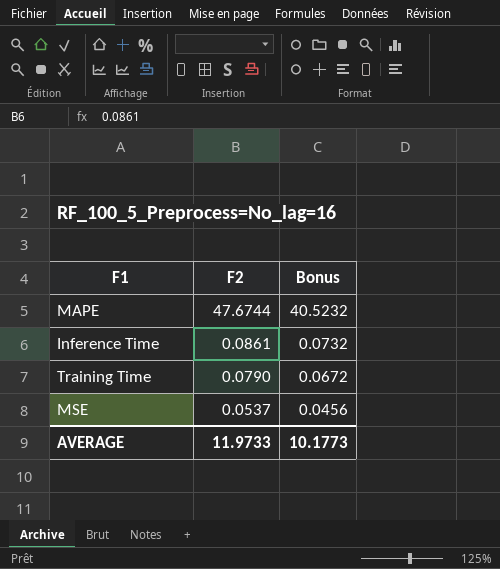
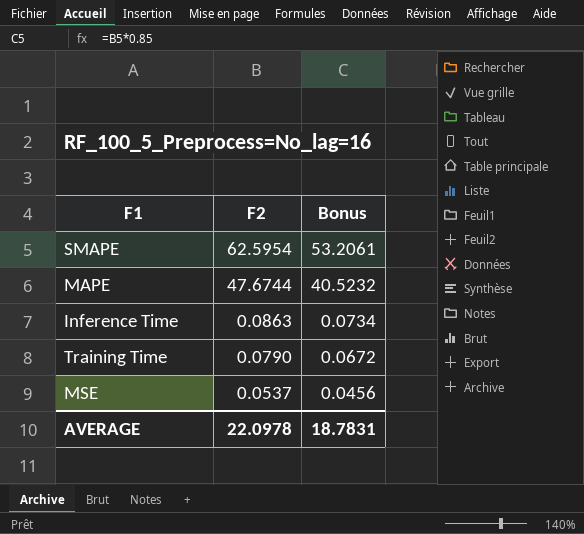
row SMAPE: none -> 62.5954 | 53.2061
Inference Time | F2: 0.0861 -> 0.0863
Inference Time | Bonus: 0.0732 -> 0.0734
AVERAGE | F2: 11.9733 -> 22.0978
AVERAGE | Bonus: 10.1773 -> 18.7831

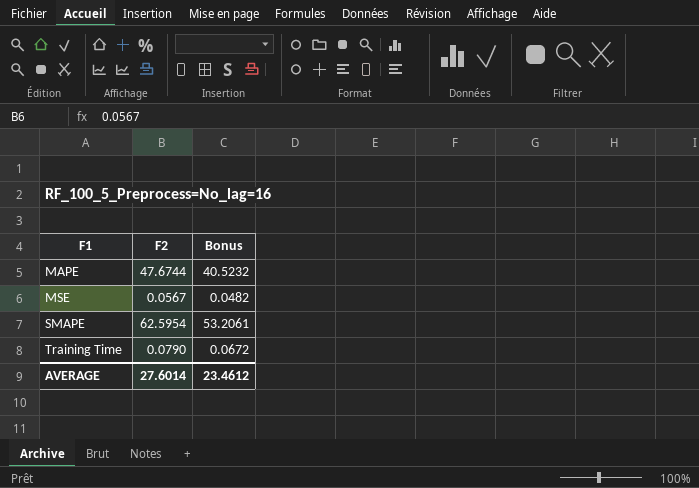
row order: F2 descending -> F1 ascending
row Inference Time: 0.0863 | 0.0734 -> none
MSE | F2: 0.0537 -> 0.0567
MSE | Bonus: 0.0456 -> 0.0482
AVERAGE | F2: 22.0978 -> 27.6014
AVERAGE | Bonus: 18.7831 -> 23.4612

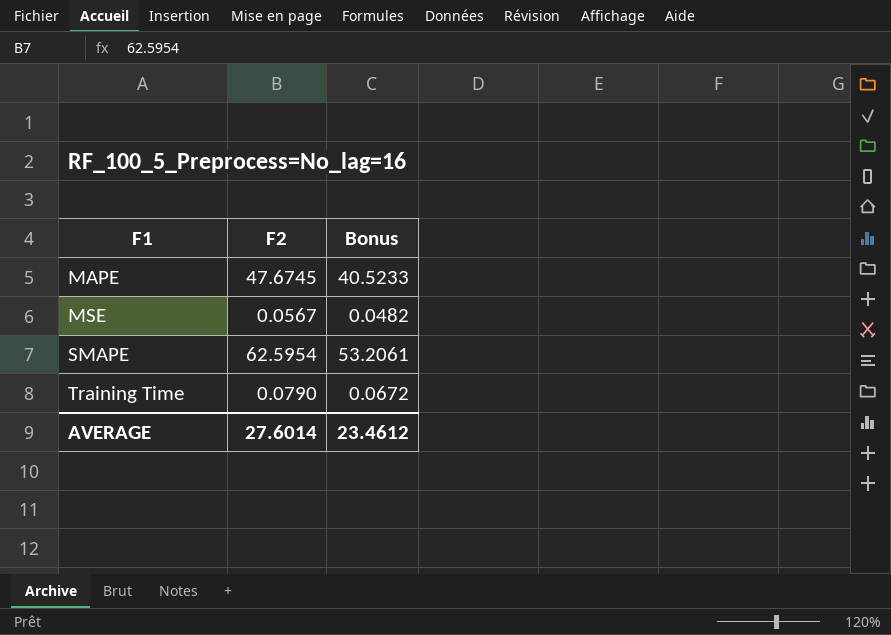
MAPE | F2: 47.6744 -> 47.6745
MAPE | Bonus: 40.5232 -> 40.5233

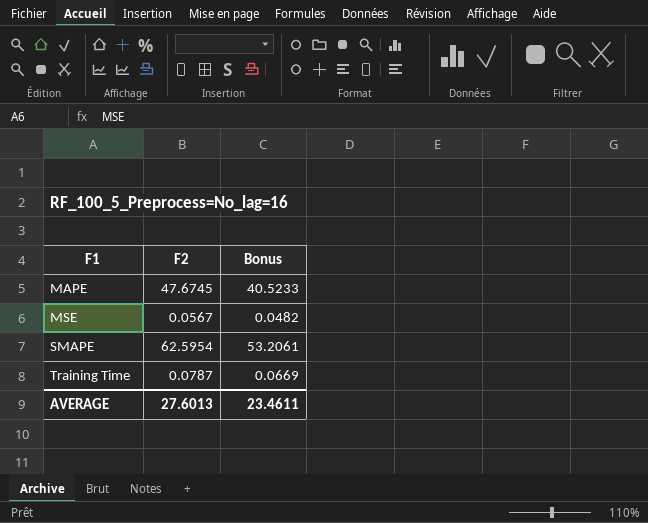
Training Time | F2: 0.0790 -> 0.0787
Training Time | Bonus: 0.0672 -> 0.0669
AVERAGE | F2: 27.6014 -> 27.6013
AVERAGE | Bonus: 23.4612 -> 23.4611

